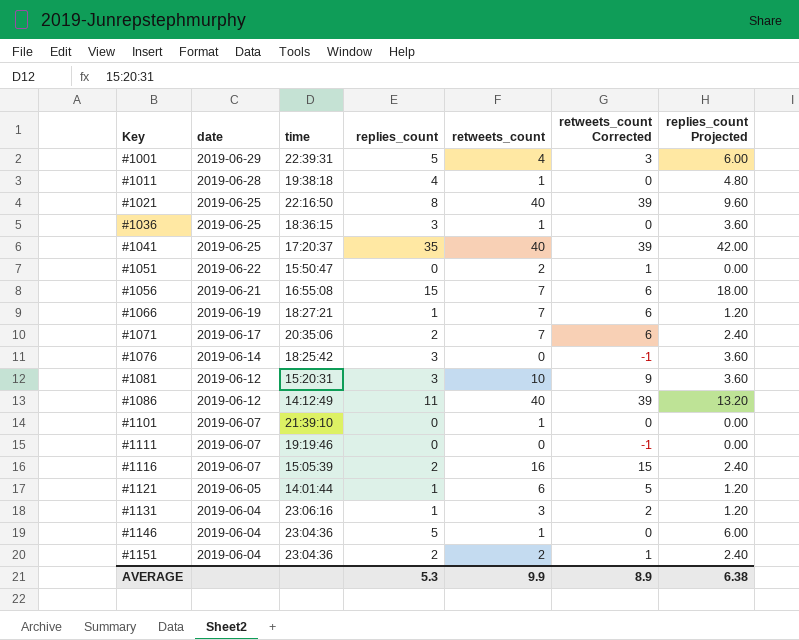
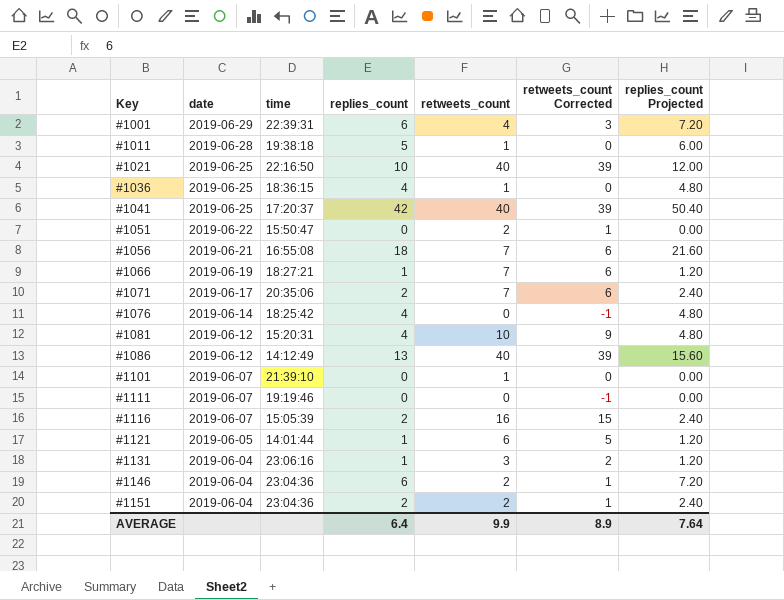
#1001 | replies_count: 5 -> 6
#1001 | replies_count Projected: 6.00 -> 7.20
#1011 | replies_count: 4 -> 5
#1011 | replies_count Projected: 4.80 -> 6.00
#1021 | replies_count: 8 -> 10
#1021 | replies_count Projected: 9.60 -> 12.00
#1036 | replies_count: 3 -> 4
#1036 | replies_count Projected: 3.60 -> 4.80
#1041 | replies_count: 35 -> 42
#1041 | replies_count Projected: 42.00 -> 50.40
#1056 | replies_count: 15 -> 18
#1056 | replies_count Projected: 18.00 -> 21.60
#1076 | replies_count: 3 -> 4
#1076 | replies_count Projected: 3.60 -> 4.80
#1081 | replies_count: 3 -> 4
#1081 | replies_count Projected: 3.60 -> 4.80
#1086 | replies_count: 11 -> 13
#1086 | replies_count Projected: 13.20 -> 15.60
#1146 | replies_count: 5 -> 6
#1146 | retweets_count: 1 -> 2
#1146 | retweets_count Corrected: 0 -> 1
#1146 | replies_count Projected: 6.00 -> 7.20
AVERAGE | replies_count: 5.3 -> 6.4
AVERAGE | replies_count Projected: 6.38 -> 7.64

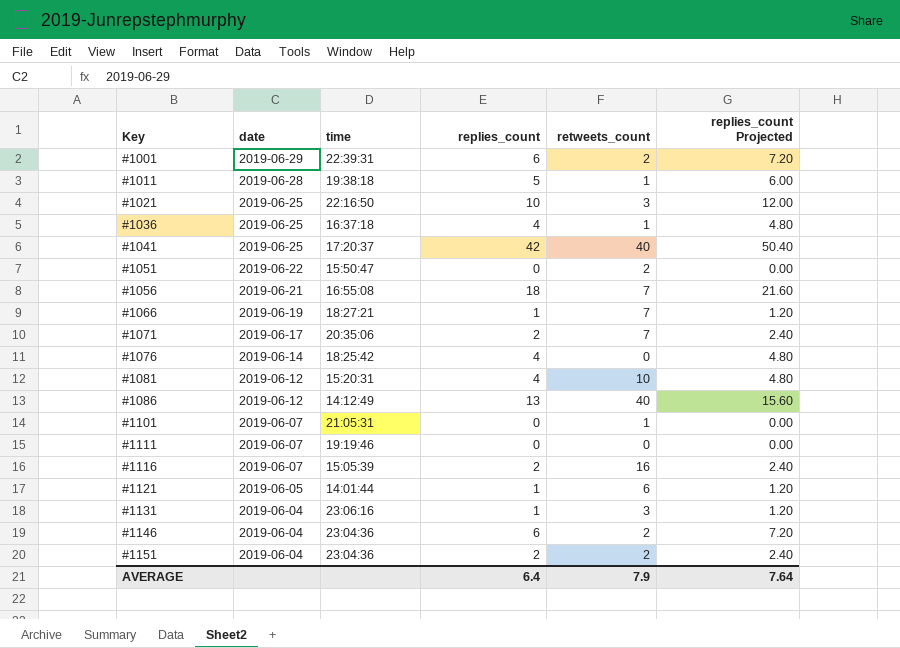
column retweets_count Corrected | formula: [retweets_count] - 1 -> none
#1001 | retweets_count: 4 -> 2
#1021 | retweets_count: 40 -> 3
#1036 | time: 18:36:15 -> 16:37:18
#1101 | time: 21:39:10 -> 21:05:31
AVERAGE | retweets_count: 9.9 -> 7.9

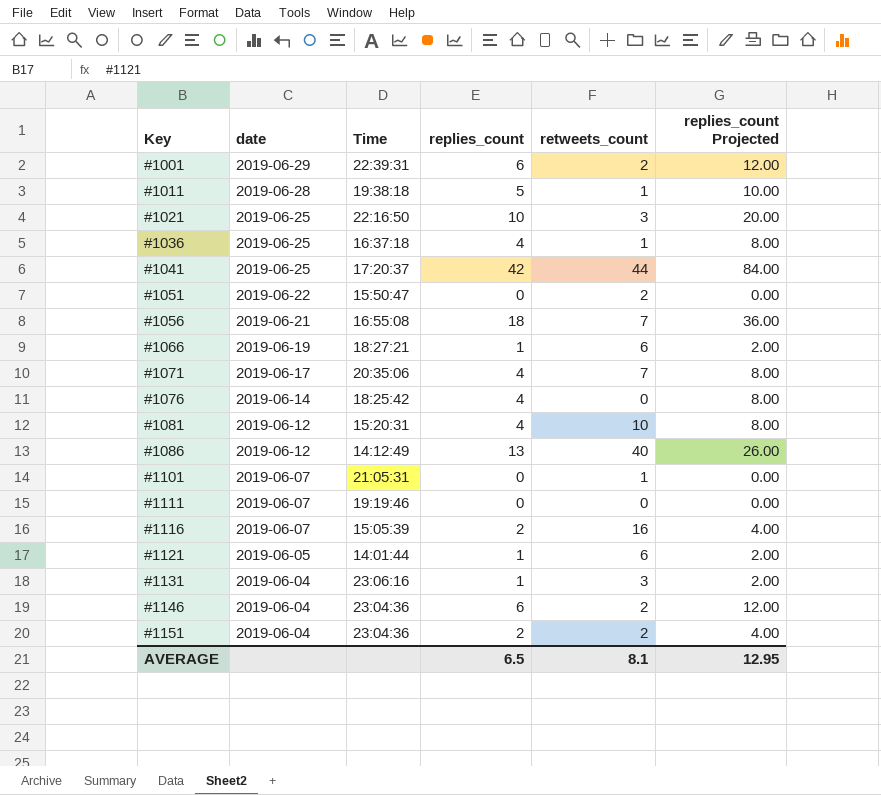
column name: time -> Time
column replies_count Projected | formula: [replies_count] * 1.2 -> [replies_count] * 2
#1041 | retweets_count: 40 -> 44
#1066 | retweets_count: 7 -> 6
#1071 | replies_count: 2 -> 4
AVERAGE | replies_count: 6.4 -> 6.5
AVERAGE | retweets_count: 7.9 -> 8.1
AVERAGE | replies_count Projected: 7.64 -> 12.95

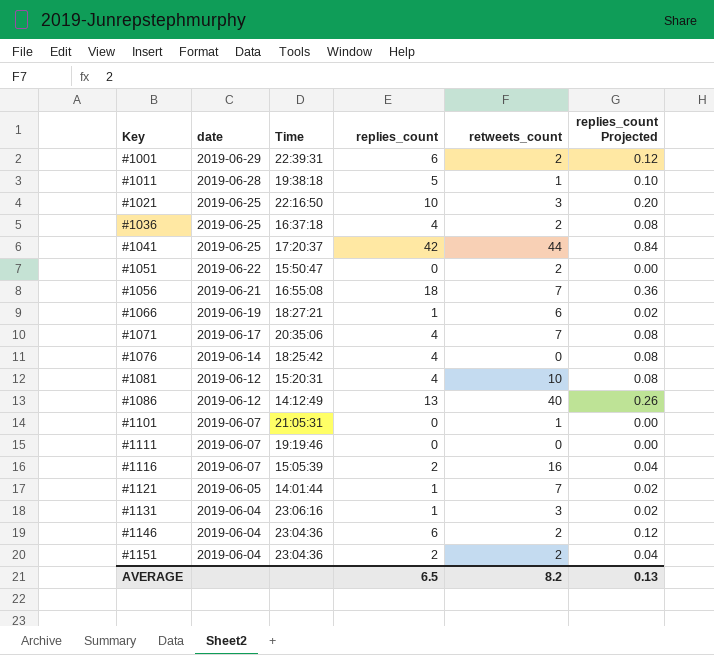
column replies_count Projected | formula: [replies_count] * 2 -> [replies_count] * 0.02
#1036 | retweets_count: 1 -> 2
#1121 | retweets_count: 6 -> 7
AVERAGE | retweets_count: 8.1 -> 8.2
AVERAGE | replies_count Projected: 12.95 -> 0.13

